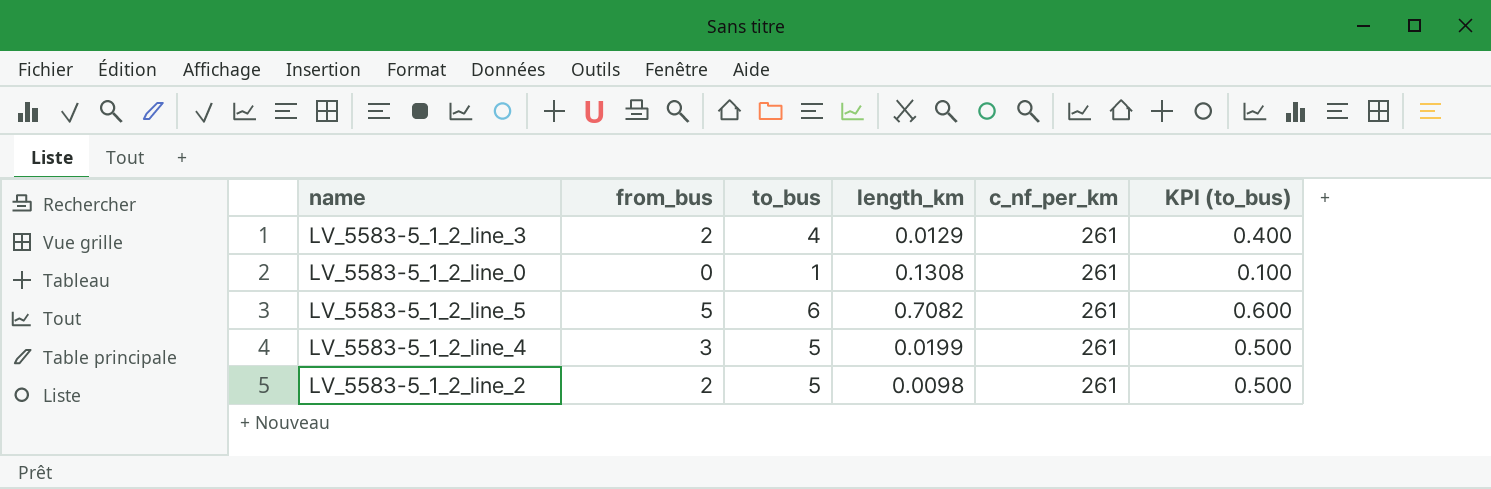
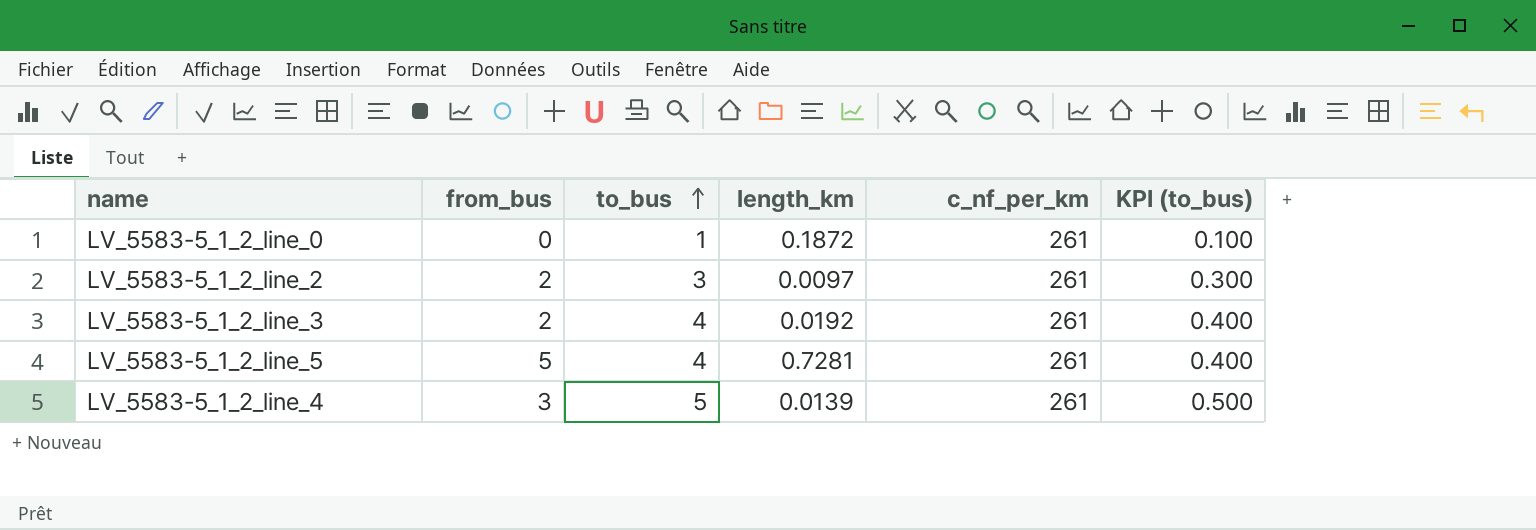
row order: none -> to_bus ascending
LV_5583-5_1_2_line_0 | length_km: 0.1308 -> 0.1872
LV_5583-5_1_2_line_2 | to_bus: 5 -> 3
LV_5583-5_1_2_line_2 | length_km: 0.0098 -> 0.0097
LV_5583-5_1_2_line_2 | KPI (to_bus): 0.500 -> 0.300
LV_5583-5_1_2_line_3 | length_km: 0.0129 -> 0.0192
LV_5583-5_1_2_line_5 | to_bus: 6 -> 4
LV_5583-5_1_2_line_5 | length_km: 0.7082 -> 0.7281
LV_5583-5_1_2_line_5 | KPI (to_bus): 0.600 -> 0.400
LV_5583-5_1_2_line_4 | length_km: 0.0199 -> 0.0139

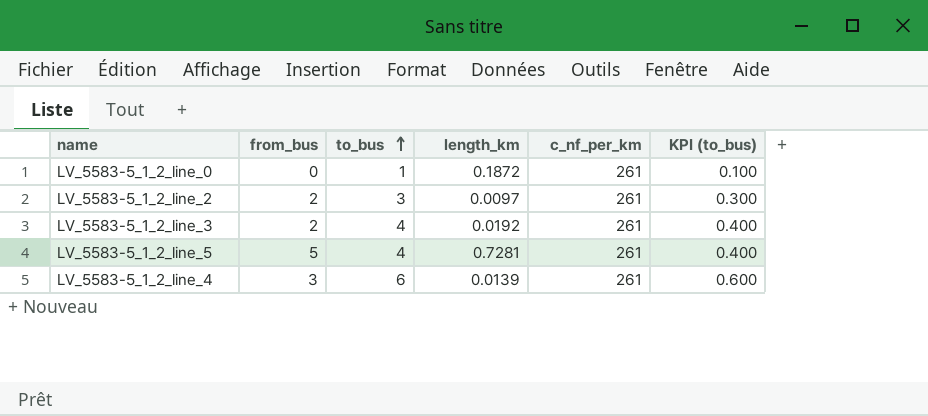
LV_5583-5_1_2_line_4 | to_bus: 5 -> 6
LV_5583-5_1_2_line_4 | KPI (to_bus): 0.500 -> 0.600

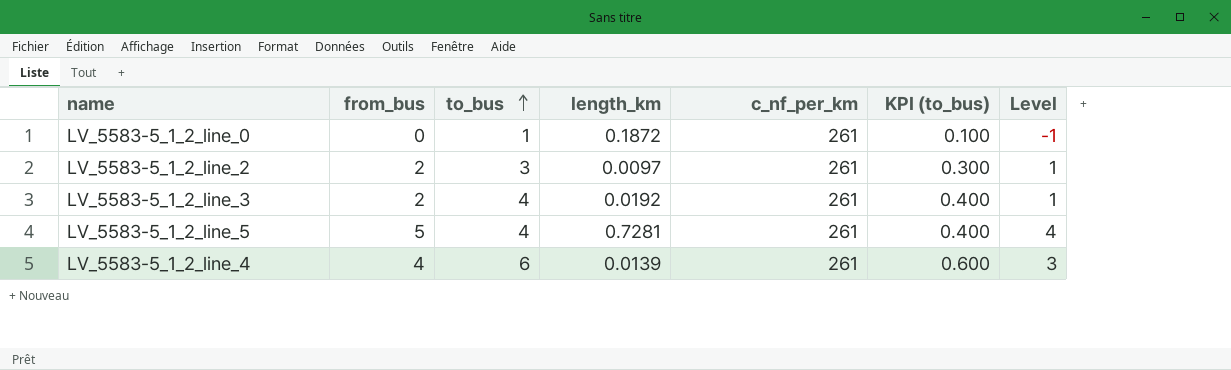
column Level | formula: none -> [from_bus] - 1
LV_5583-5_1_2_line_4 | from_bus: 3 -> 4

